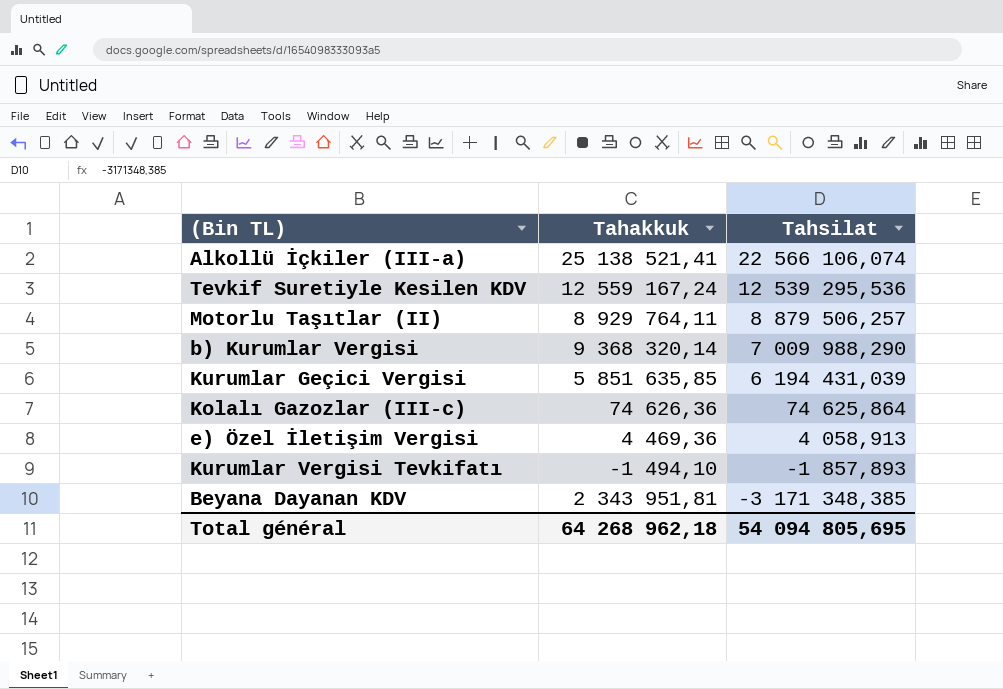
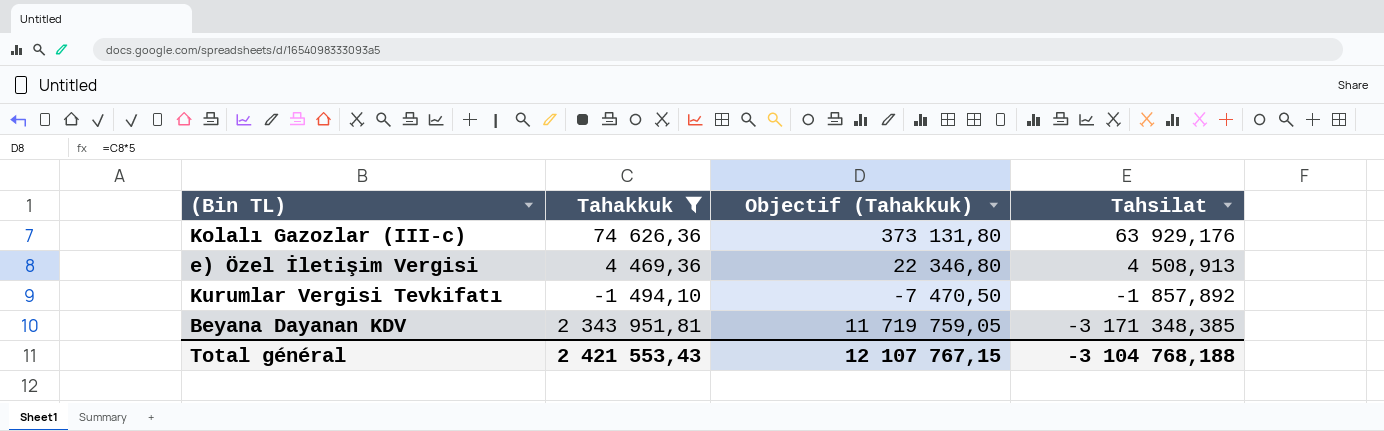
filter: none -> Tahakkuk <= 2 343 951,81
column Objectif (Tahakkuk) | formula: none -> [Tahakkuk] * 5
Kolalı Gazozlar (III-c) | Tahsilat: 74 625,864 -> 63 929,176
e) Özel İletişim Vergisi | Tahsilat: 4 058,913 -> 4 508,913
Kurumlar Vergisi Tevkifatı | Tahsilat: -1 857,893 -> -1 857,892
Total général | Tahakkuk: 64 268 962,18 -> 2 421 553,43
Total général | Tahsilat: 54 094 805,695 -> -3 104 768,188

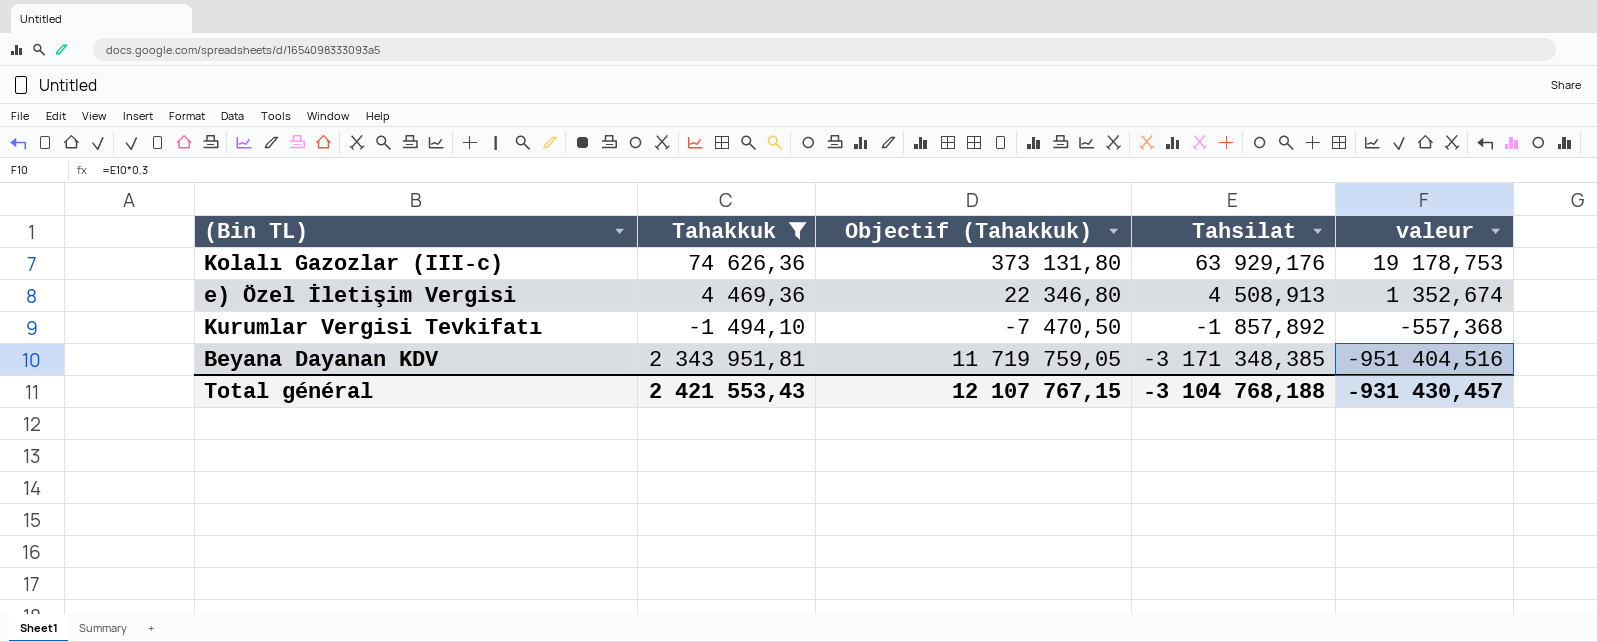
column valeur | formula: none -> [Tahsilat] * 0,3

